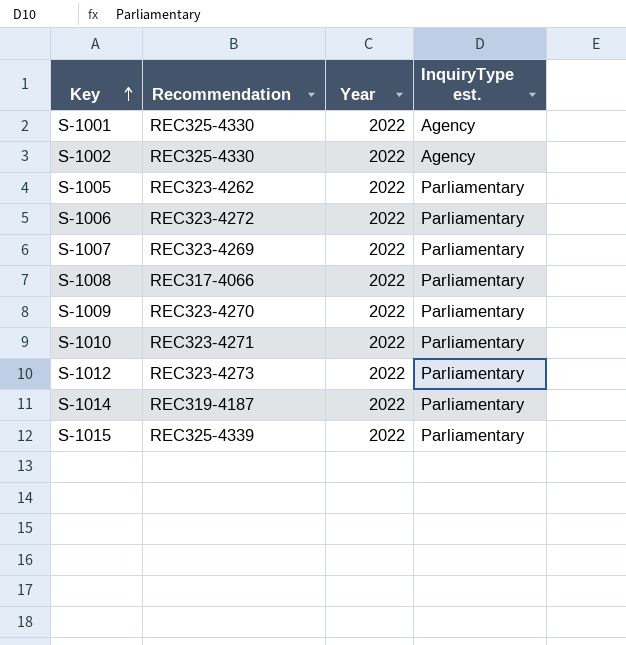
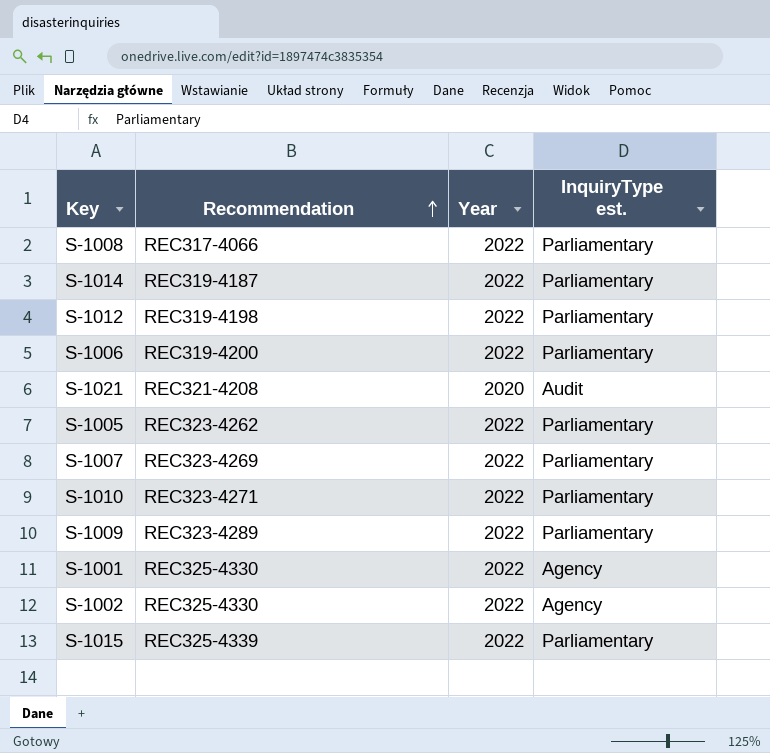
row order: Key ascending -> Recommendation ascending
S-1012 | Recommendation: REC323-4273 -> REC319-4198
S-1006 | Recommendation: REC323-4272 -> REC319-4200
row S-1021: none -> REC321-4208 | 2020 | Audit
S-1009 | Recommendation: REC323-4270 -> REC323-4289

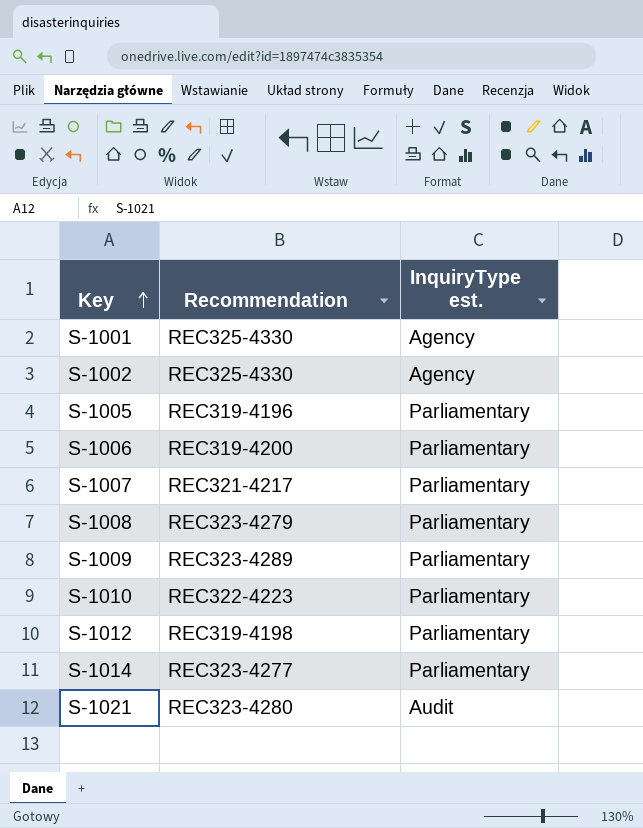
row order: Recommendation ascending -> Key ascending
column Year | position: 3 -> none
row S-1015: REC325-4339 | 2022 | Parliamentary -> none
S-1005 | Recommendation: REC323-4262 -> REC319-4196
S-1007 | Recommendation: REC323-4269 -> REC321-4217
S-1008 | Recommendation: REC317-4066 -> REC323-4279
S-1010 | Recommendation: REC323-4271 -> REC322-4223
S-1014 | Recommendation: REC319-4187 -> REC323-4277
S-1021 | Recommendation: REC321-4208 -> REC323-4280

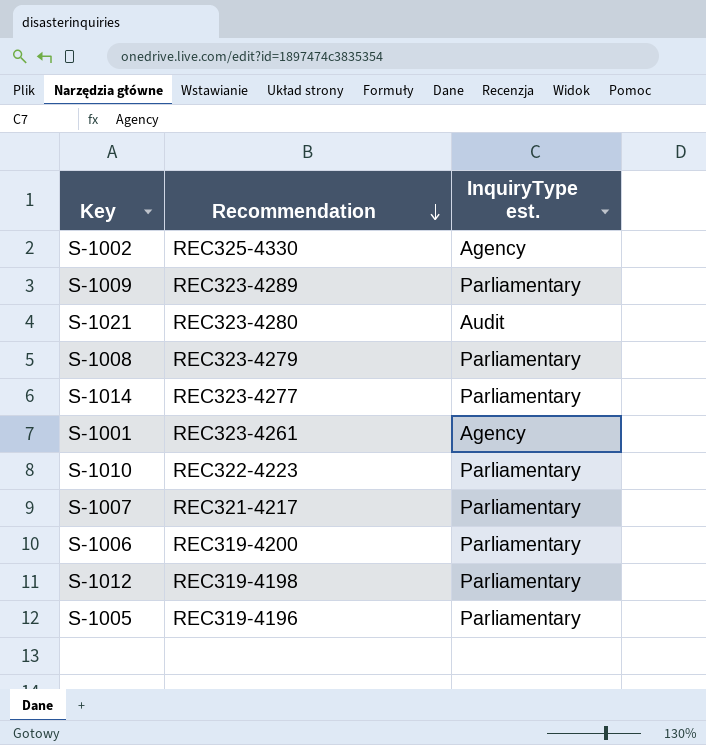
row order: Key ascending -> Recommendation descending
S-1001 | Recommendation: REC325-4330 -> REC323-4261

